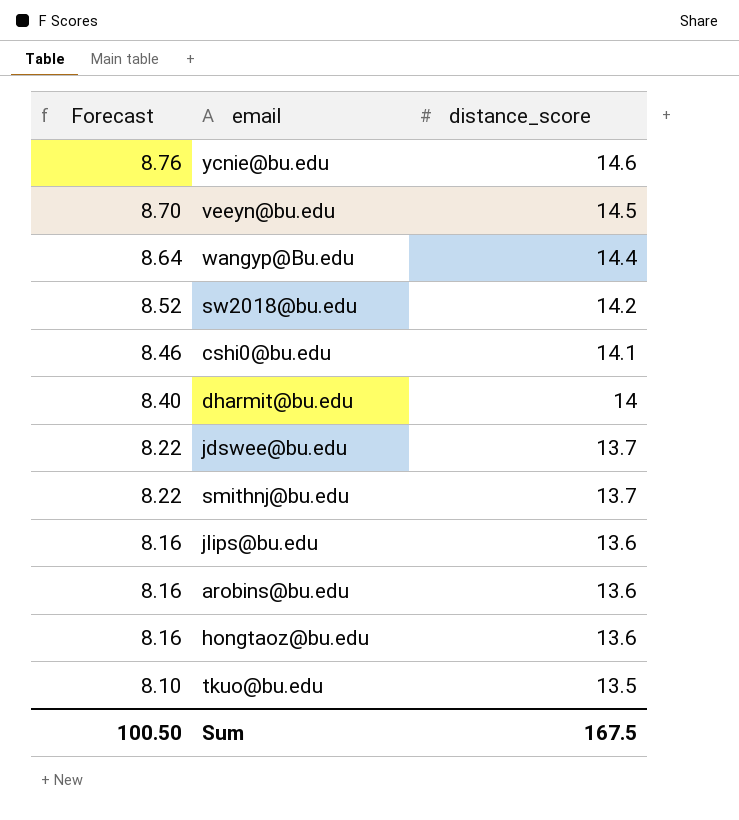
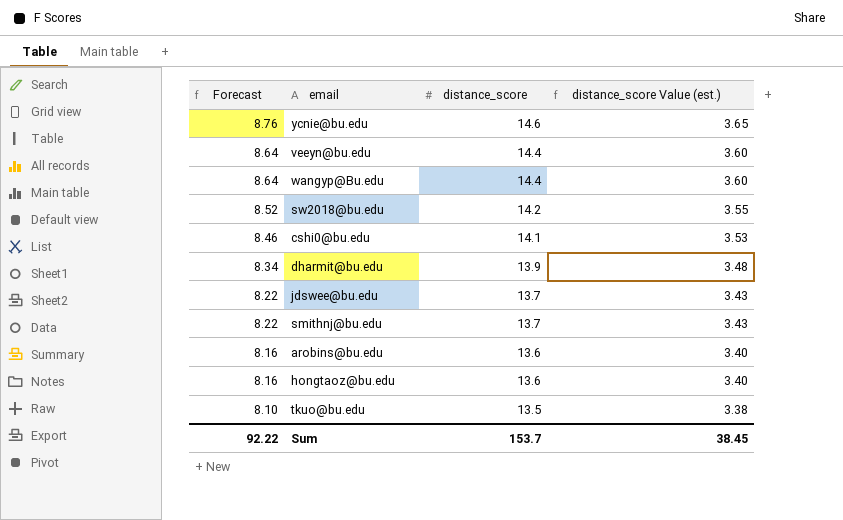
column distance_score Value (est.) | formula: none -> [distance_score] * 0.25
row jlips@bu.edu: 8.16 | 13.6 -> none
veeyn@bu.edu | Forecast: 8.70 -> 8.64
veeyn@bu.edu | distance_score: 14.5 -> 14.4
dharmit@bu.edu | Forecast: 8.40 -> 8.34
dharmit@bu.edu | distance_score: 14 -> 13.9
Sum | Forecast: 100.50 -> 92.22
Sum | distance_score: 167.5 -> 153.7

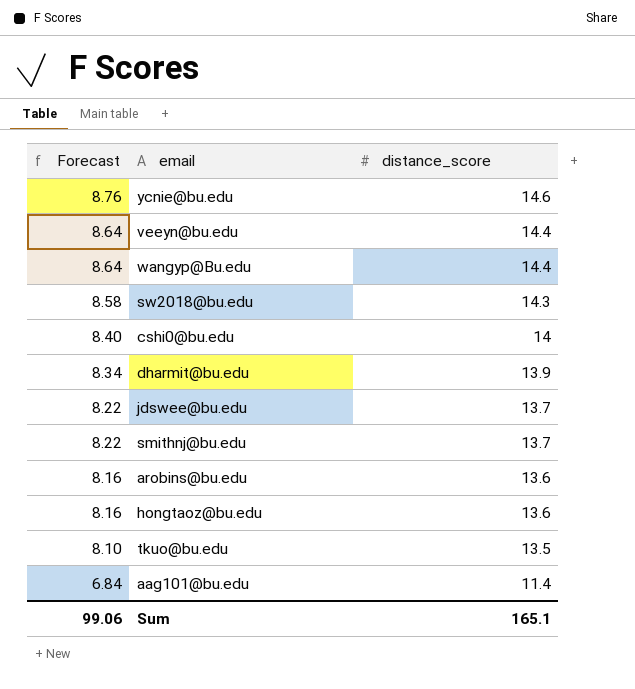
column distance_score Value (est.) | formula: [distance_score] * 0.25 -> none
sw2018@bu.edu | Forecast: 8.52 -> 8.58
sw2018@bu.edu | distance_score: 14.2 -> 14.3
cshi0@bu.edu | Forecast: 8.46 -> 8.40
cshi0@bu.edu | distance_score: 14.1 -> 14
row aag101@bu.edu: none -> 6.84 | 11.4
Sum | Forecast: 92.22 -> 99.06
Sum | distance_score: 153.7 -> 165.1

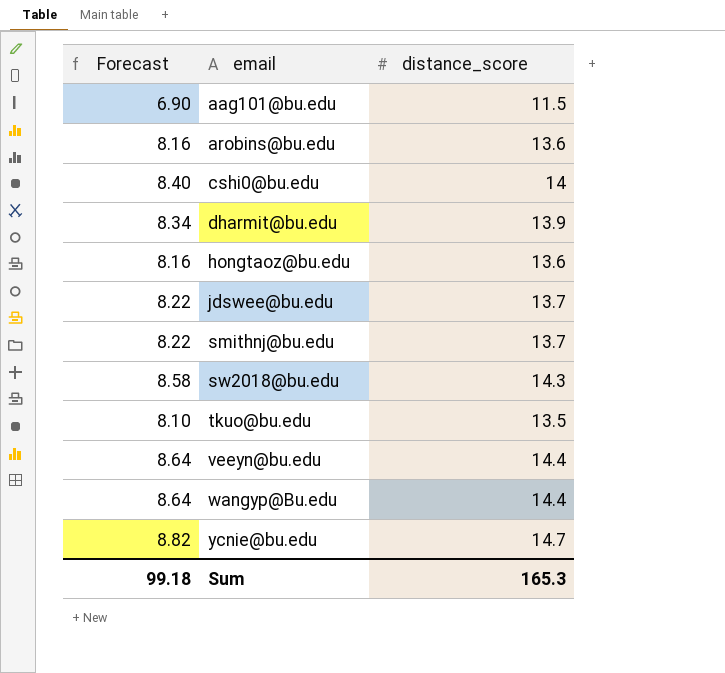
row order: Forecast descending -> email ascending
aag101@bu.edu | Forecast: 6.84 -> 6.90
aag101@bu.edu | distance_score: 11.4 -> 11.5
ycnie@bu.edu | Forecast: 8.76 -> 8.82
ycnie@bu.edu | distance_score: 14.6 -> 14.7
Sum | Forecast: 99.06 -> 99.18
Sum | distance_score: 165.1 -> 165.3

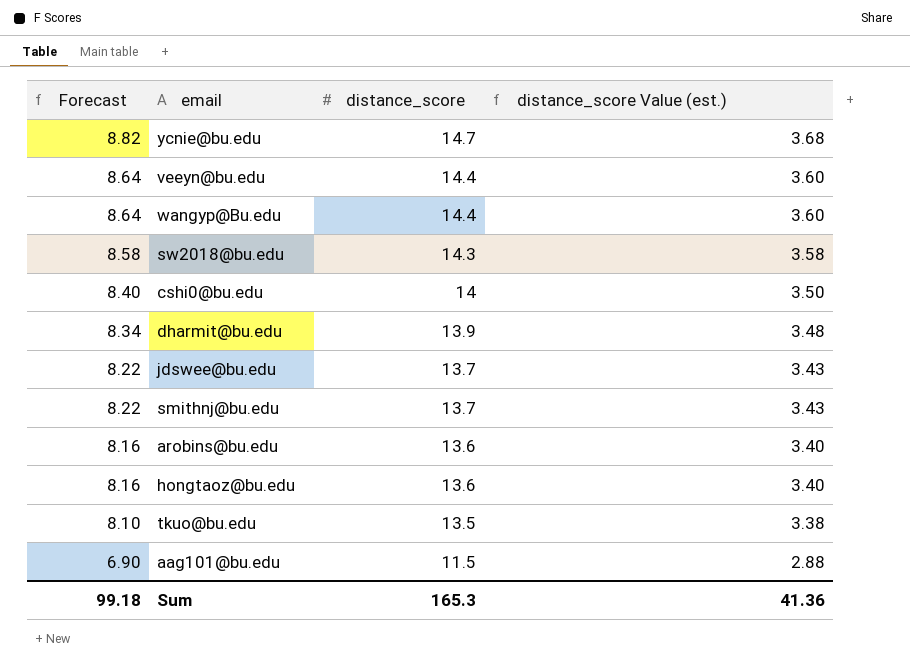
row order: email ascending -> Forecast descending
column distance_score Value (est.) | formula: none -> [distance_score] * 0.25

